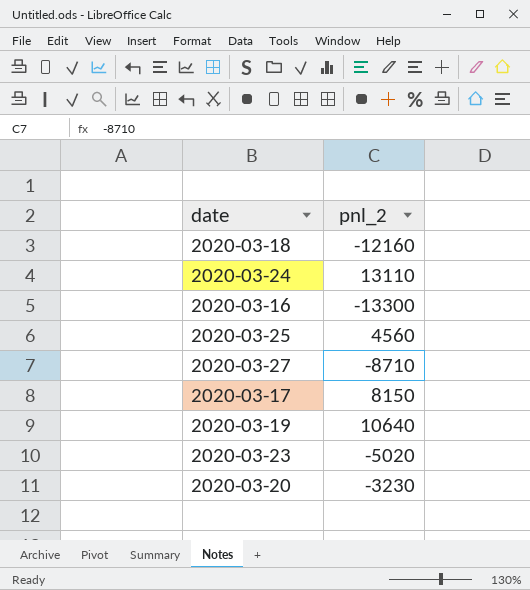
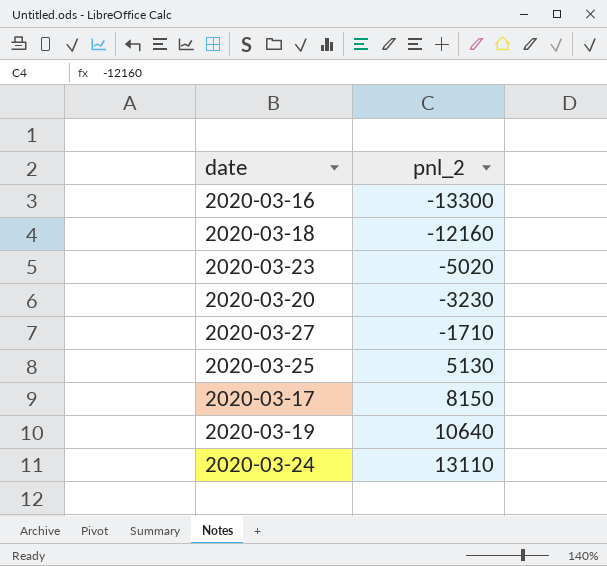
row order: none -> pnl_2 ascending
2020-03-27 | pnl_2: -8710 -> -1710
2020-03-25 | pnl_2: 4560 -> 5130

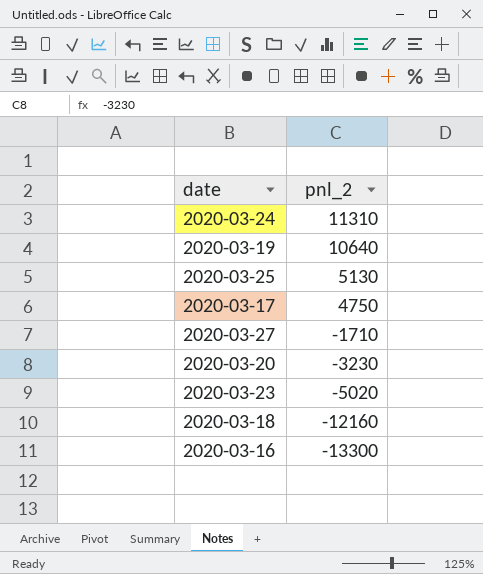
row order: pnl_2 ascending -> pnl_2 descending
2020-03-24 | pnl_2: 13110 -> 11310
2020-03-17 | pnl_2: 8150 -> 4750

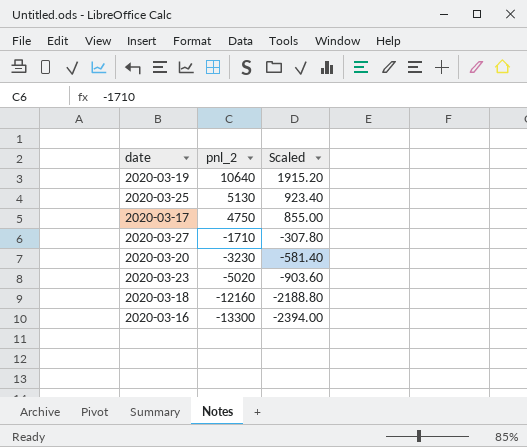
column Scaled | formula: none -> [pnl_2] * 0.18
row 2020-03-24: 11310 -> none

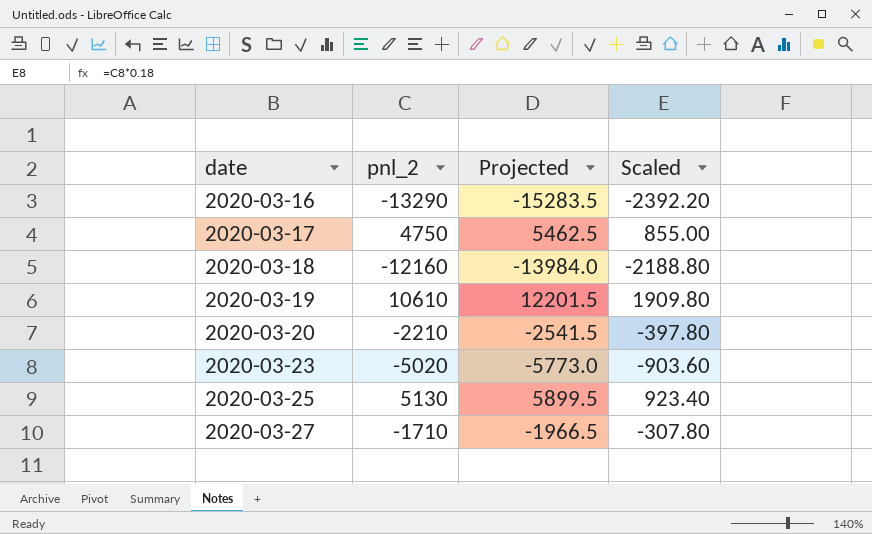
row order: pnl_2 descending -> date ascending
column Projected | formula: none -> [pnl_2] * 1.15
2020-03-16 | pnl_2: -13300 -> -13290
2020-03-16 | Scaled: -2394.00 -> -2392.20
2020-03-19 | pnl_2: 10640 -> 10610
2020-03-19 | Scaled: 1915.20 -> 1909.80
2020-03-20 | pnl_2: -3230 -> -2210
2020-03-20 | Scaled: -581.40 -> -397.80

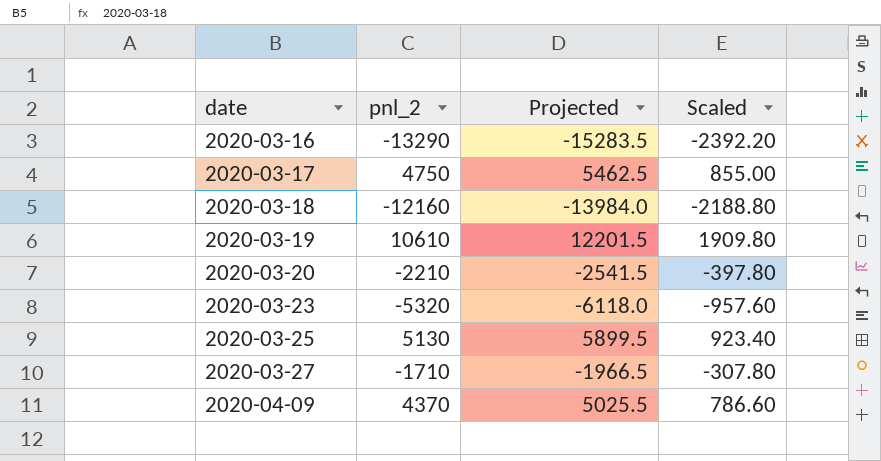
2020-03-23 | pnl_2: -5020 -> -5320
2020-03-23 | Projected: -5773.0 -> -6118.0
2020-03-23 | Scaled: -903.60 -> -957.60
row 2020-04-09: none -> 4370 | 5025.5 | 786.60

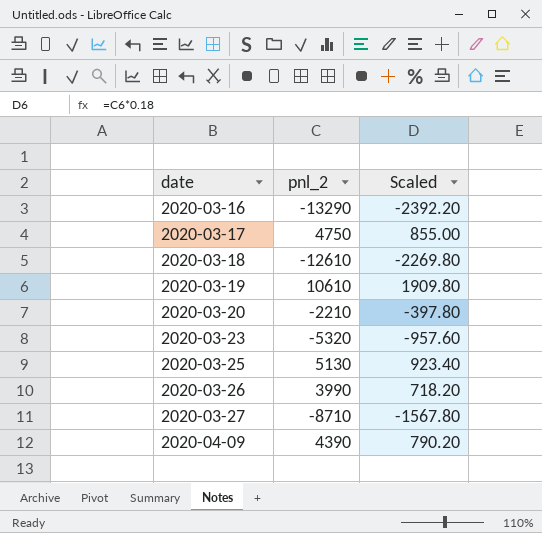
column Projected | formula: [pnl_2] * 1.15 -> none
2020-03-18 | pnl_2: -12160 -> -12610
2020-03-18 | Scaled: -2188.80 -> -2269.80
row 2020-03-26: none -> 3990 | 718.20
2020-03-27 | pnl_2: -1710 -> -8710
2020-03-27 | Scaled: -307.80 -> -1567.80
2020-04-09 | pnl_2: 4370 -> 4390
2020-04-09 | Scaled: 786.60 -> 790.20

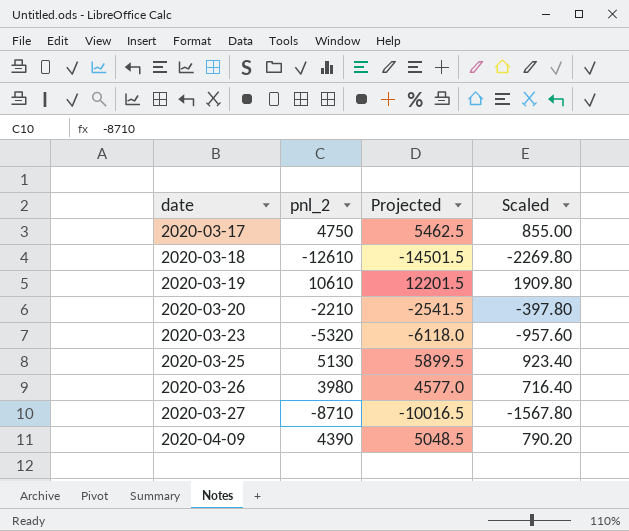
column Projected | formula: none -> [pnl_2] * 1.15
row 2020-03-16: -13290 | -2392.20 -> none
2020-03-26 | pnl_2: 3990 -> 3980
2020-03-26 | Scaled: 718.20 -> 716.40

